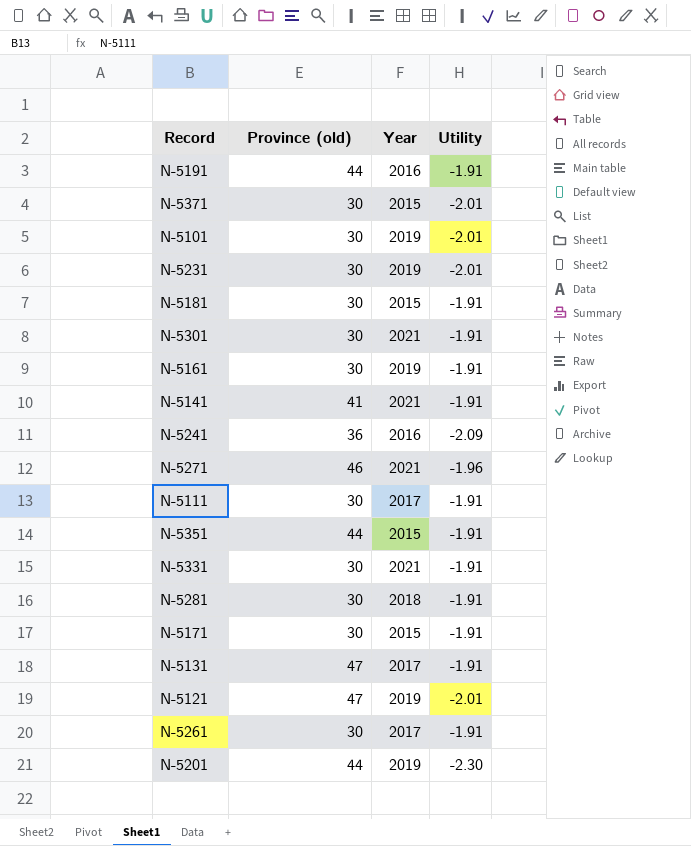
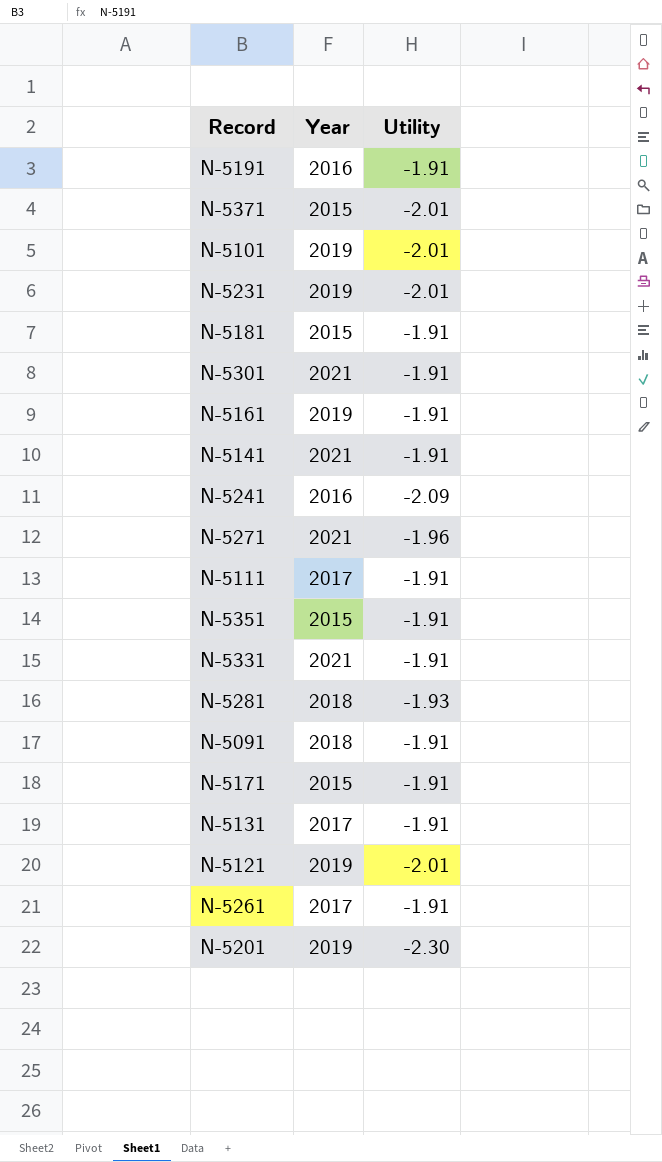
column Province (old) | position: 2 -> none
N-5281 | Utility: -1.91 -> -1.93
row N-5091: none -> 2018 | -1.91

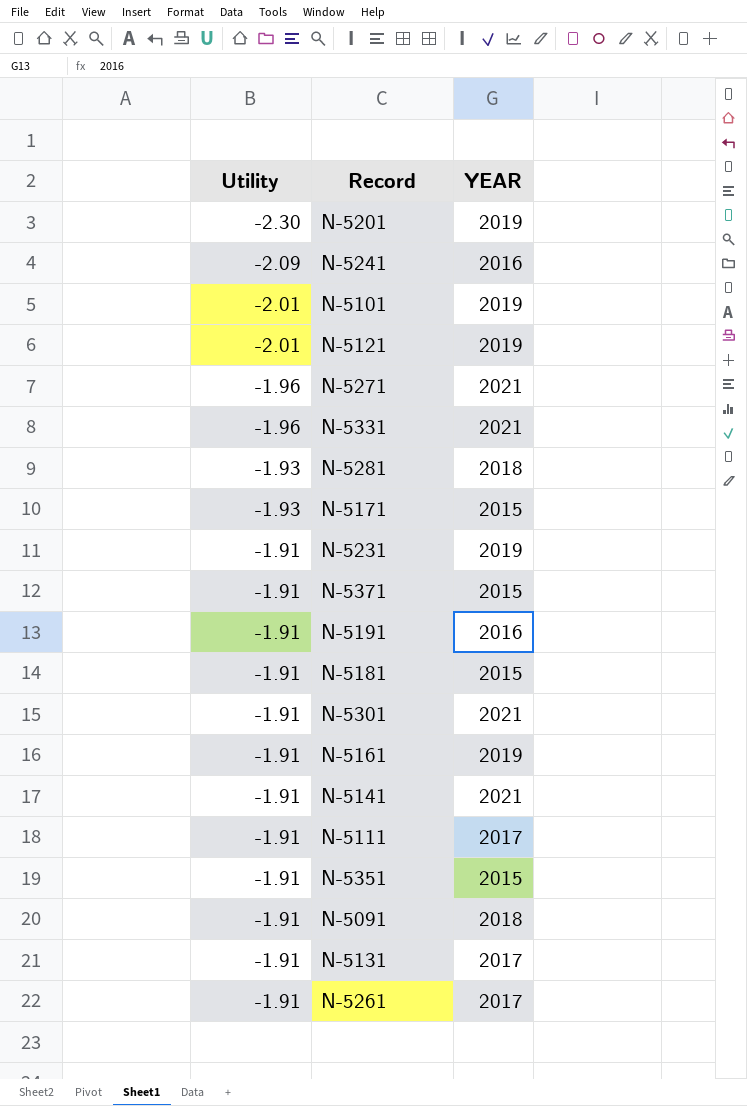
row order: none -> Utility ascending
column Utility | position: 3 -> 1
column name: Year -> YEAR
N-5331 | Utility: -1.91 -> -1.96
N-5171 | Utility: -1.91 -> -1.93
N-5231 | Utility: -2.01 -> -1.91
N-5371 | Utility: -2.01 -> -1.91

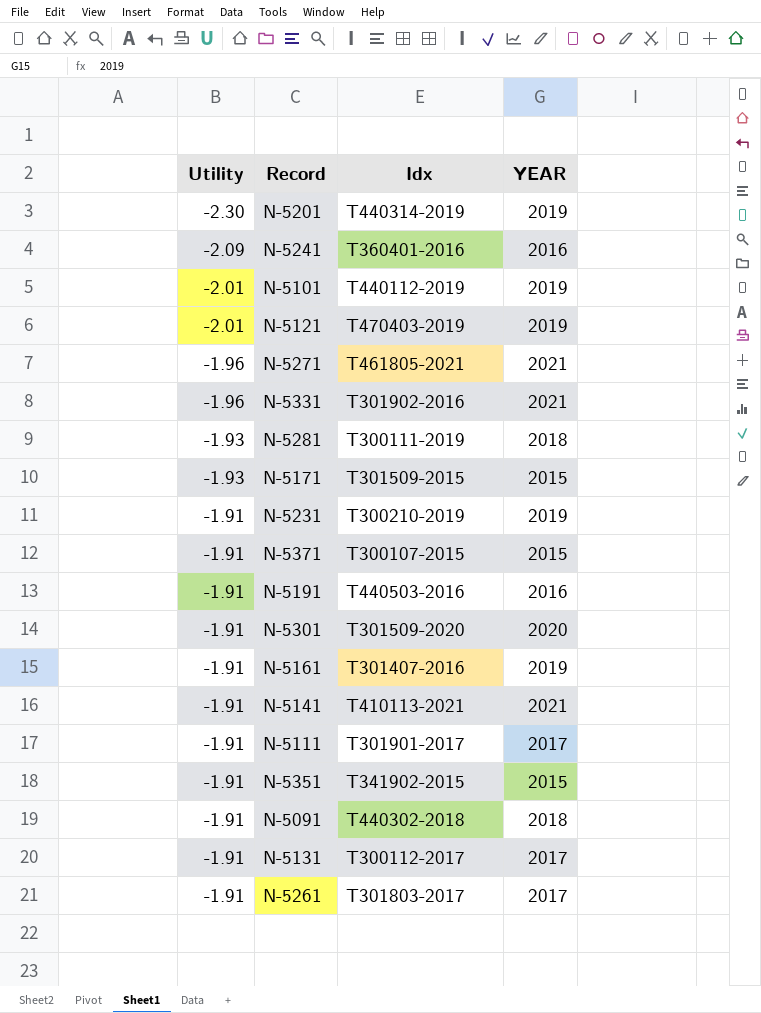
column Idx | position: none -> 3
row N-5181: -1.91 | 2015 -> none
N-5301 | YEAR: 2021 -> 2020

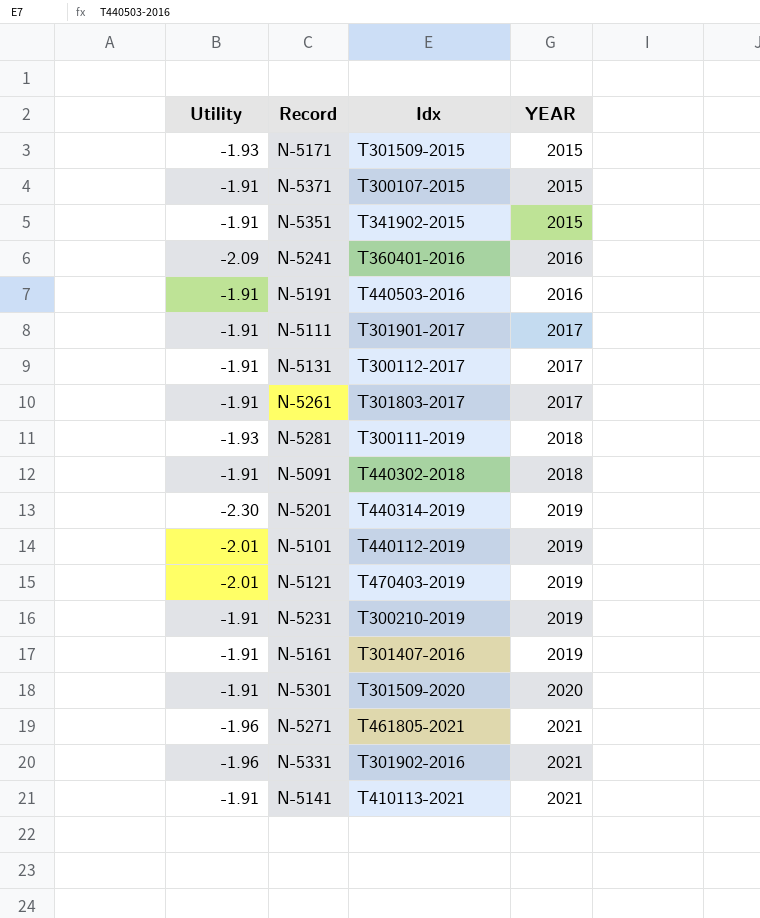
row order: Utility ascending -> YEAR ascending

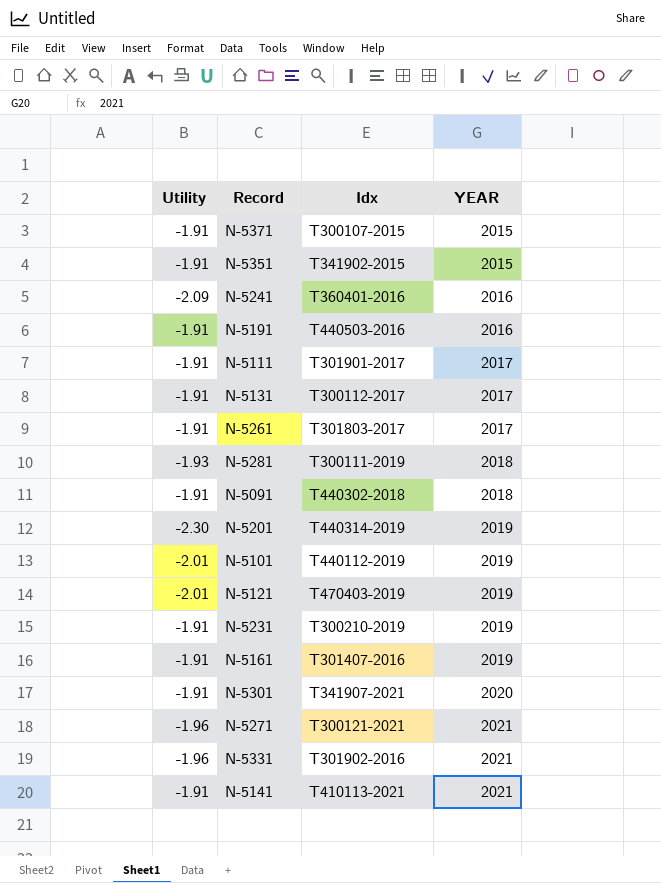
row N-5171: -1.93 | T301509-2015 | 2015 -> none
N-5301 | Idx: T301509-2020 -> T341907-2021
N-5271 | Idx: T461805-2021 -> T300121-2021

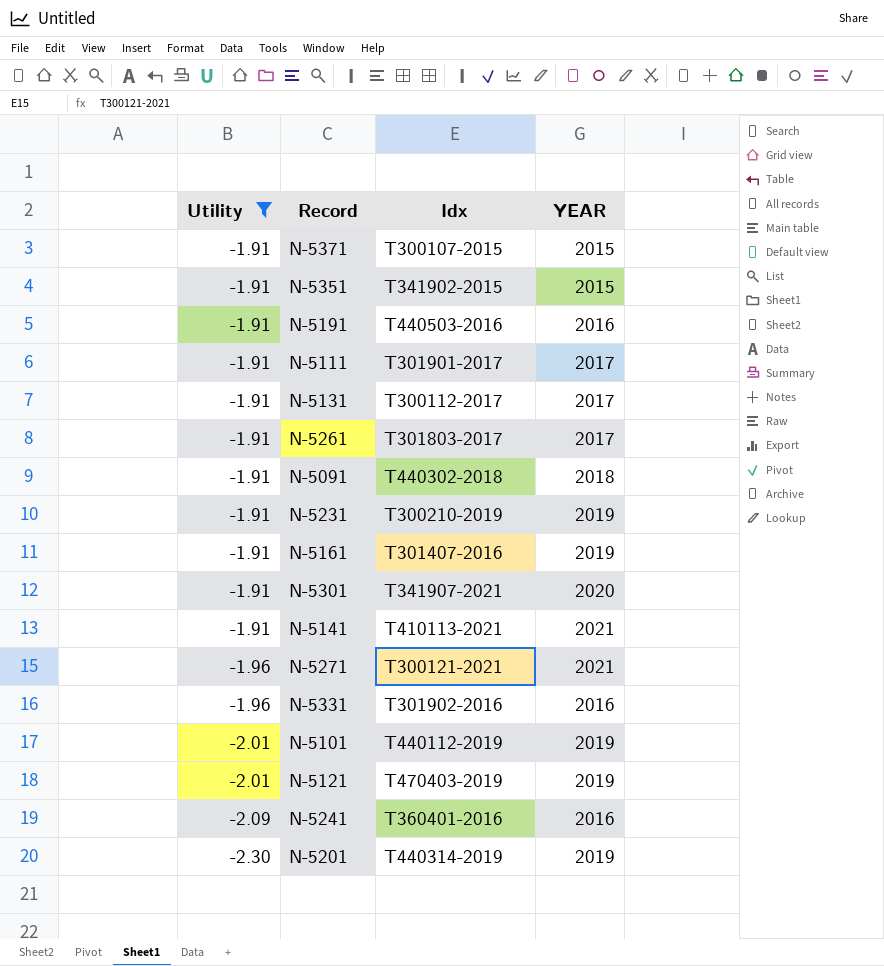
filter: none -> Utility != -1.93
row order: YEAR ascending -> Utility descending
N-5331 | YEAR: 2021 -> 2016

